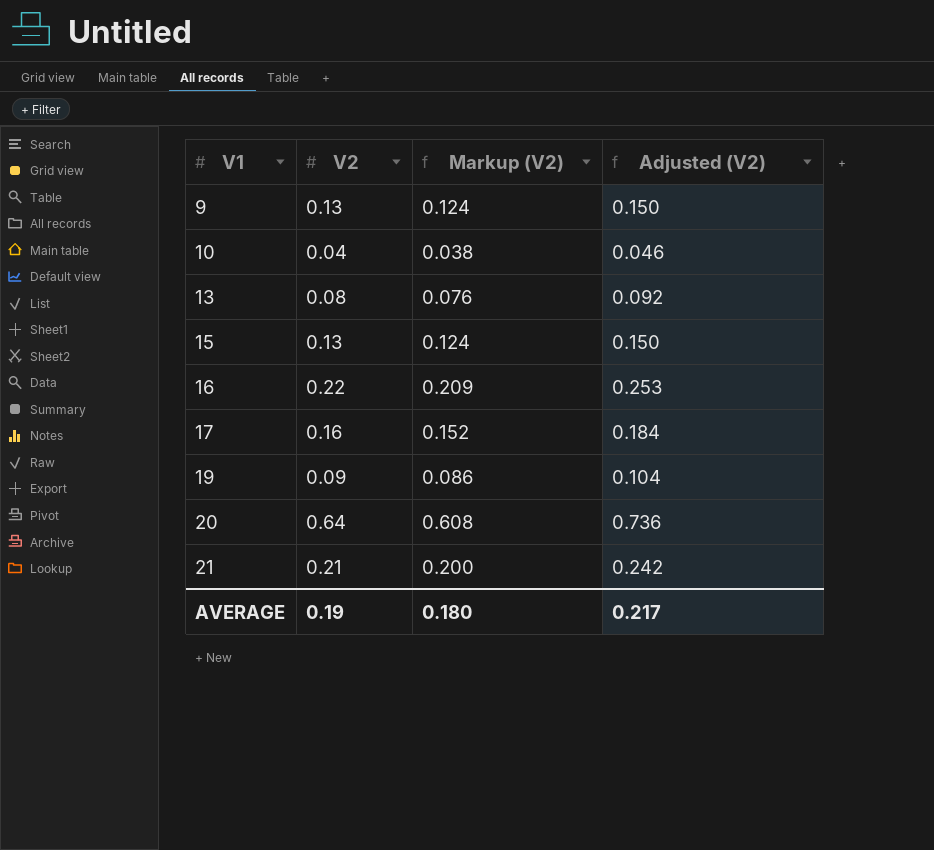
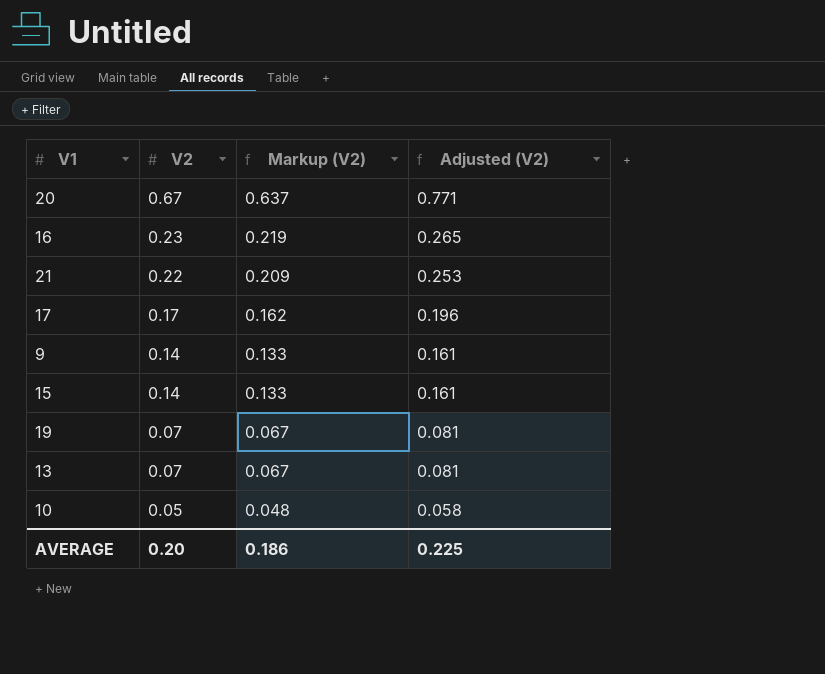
row order: V1 ascending -> V2 descending
20 | V2: 0.64 -> 0.67
20 | Markup (V2): 0.608 -> 0.637
20 | Adjusted (V2): 0.736 -> 0.771
16 | V2: 0.22 -> 0.23
16 | Markup (V2): 0.209 -> 0.219
16 | Adjusted (V2): 0.253 -> 0.265
21 | V2: 0.21 -> 0.22
21 | Markup (V2): 0.200 -> 0.209
21 | Adjusted (V2): 0.242 -> 0.253
17 | V2: 0.16 -> 0.17
17 | Markup (V2): 0.152 -> 0.162
17 | Adjusted (V2): 0.184 -> 0.196
9 | V2: 0.13 -> 0.14
9 | Markup (V2): 0.124 -> 0.133
9 | Adjusted (V2): 0.150 -> 0.161
15 | V2: 0.13 -> 0.14
15 | Markup (V2): 0.124 -> 0.133
15 | Adjusted (V2): 0.150 -> 0.161
19 | V2: 0.09 -> 0.07
19 | Markup (V2): 0.086 -> 0.067
19 | Adjusted (V2): 0.104 -> 0.081
13 | V2: 0.08 -> 0.07
13 | Markup (V2): 0.076 -> 0.067
13 | Adjusted (V2): 0.092 -> 0.081
10 | V2: 0.04 -> 0.05
10 | Markup (V2): 0.038 -> 0.048
10 | Adjusted (V2): 0.046 -> 0.058
AVERAGE | V2: 0.19 -> 0.20
AVERAGE | Markup (V2): 0.180 -> 0.186
AVERAGE | Adjusted (V2): 0.217 -> 0.225

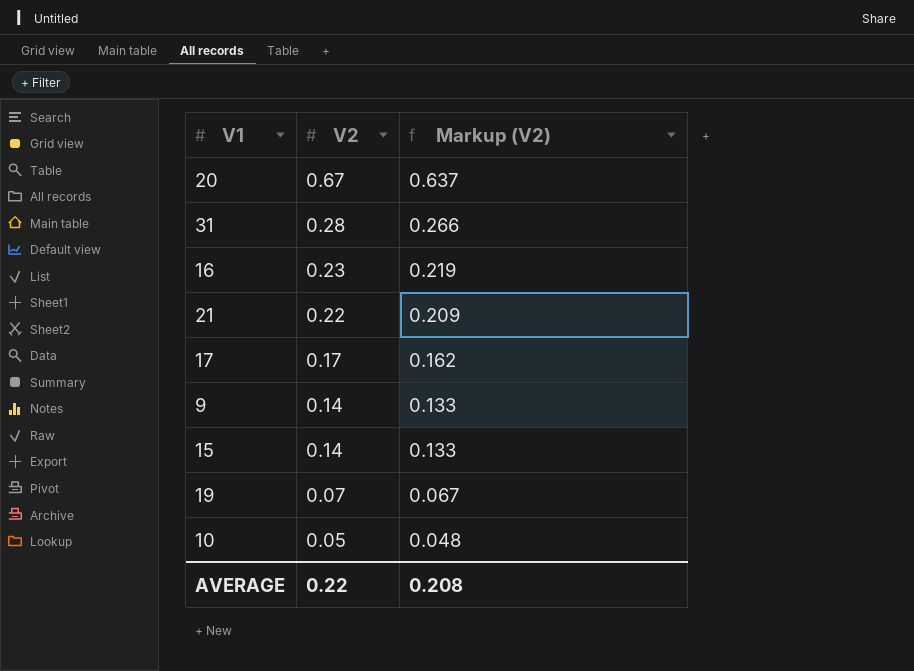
column Adjusted (V2) | formula: [V2] * 1.15 -> none
row 13: 0.07 | 0.067 | 0.081 -> none
row 31: none -> 0.28 | 0.266
AVERAGE | V2: 0.20 -> 0.22
AVERAGE | Markup (V2): 0.186 -> 0.208

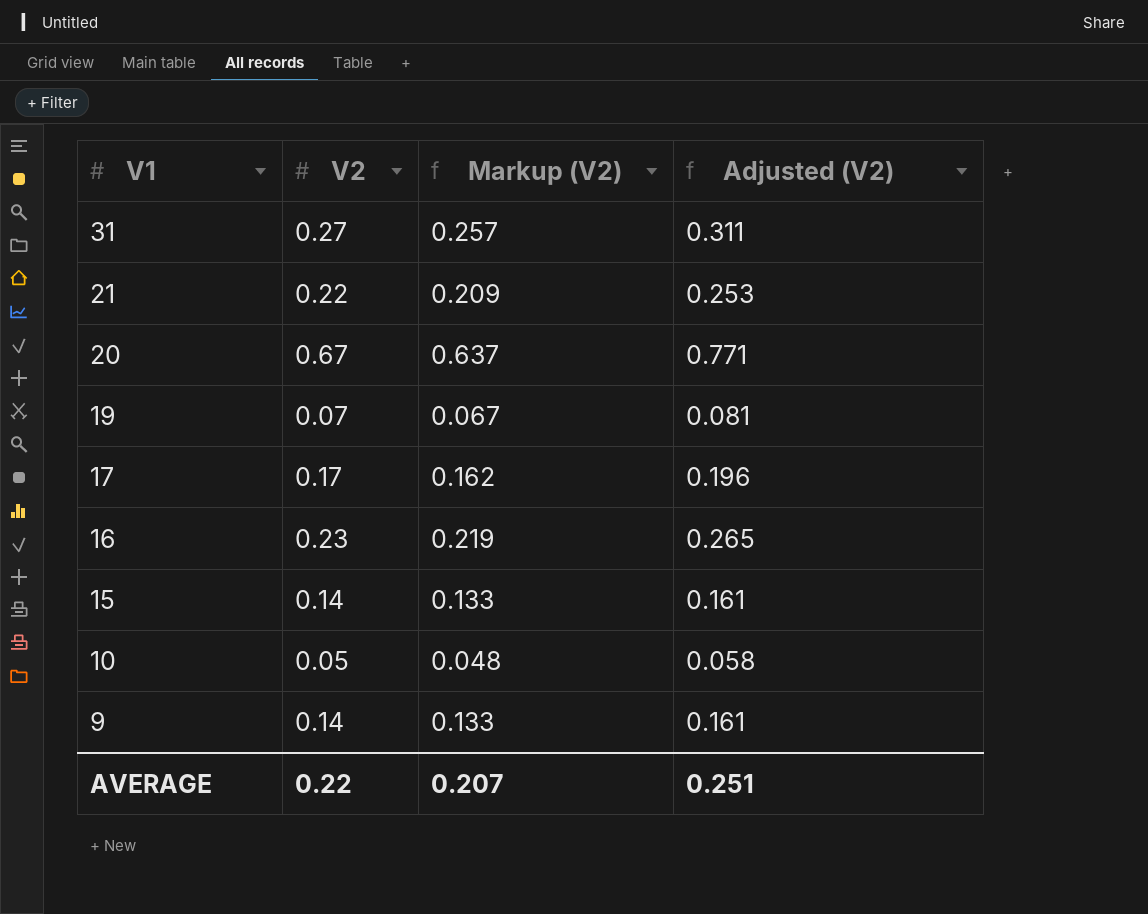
row order: V2 descending -> V1 descending
column Adjusted (V2) | formula: none -> [V2] * 1.15
31 | V2: 0.28 -> 0.27
31 | Markup (V2): 0.266 -> 0.257
AVERAGE | Markup (V2): 0.208 -> 0.207

